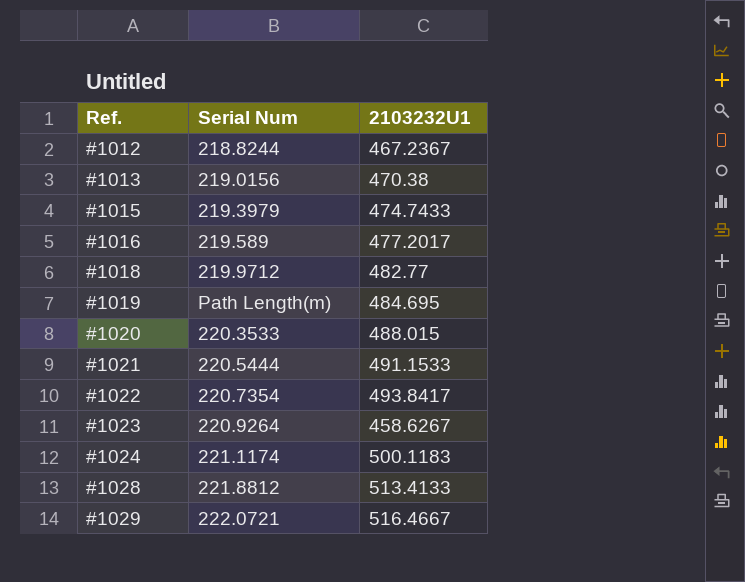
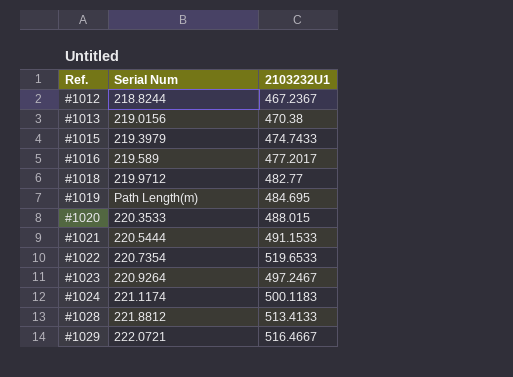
#1022 | 2103232U1: 493.8417 -> 519.6533
#1023 | 2103232U1: 458.6267 -> 497.2467

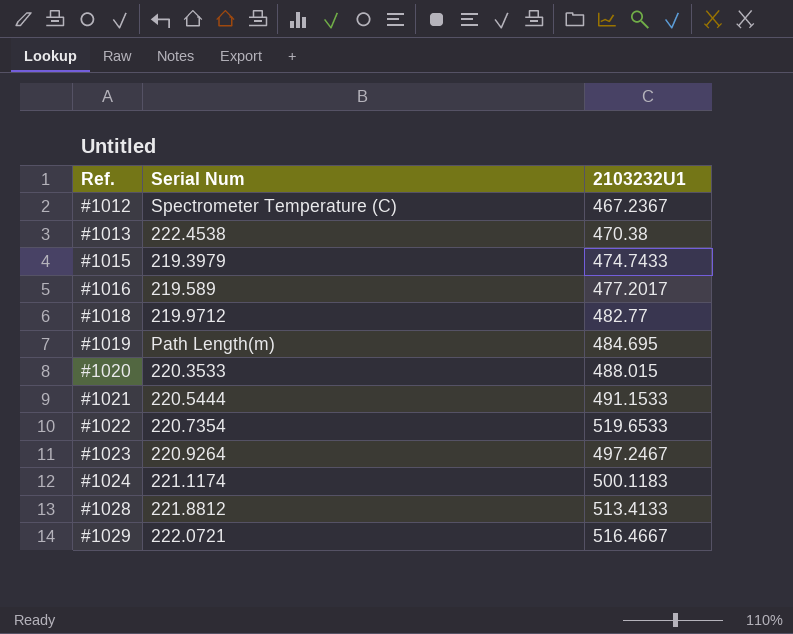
#1012 | Serial Num: 218.8244 -> Spectrometer Temperature (C)
#1013 | Serial Num: 219.0156 -> 222.4538

